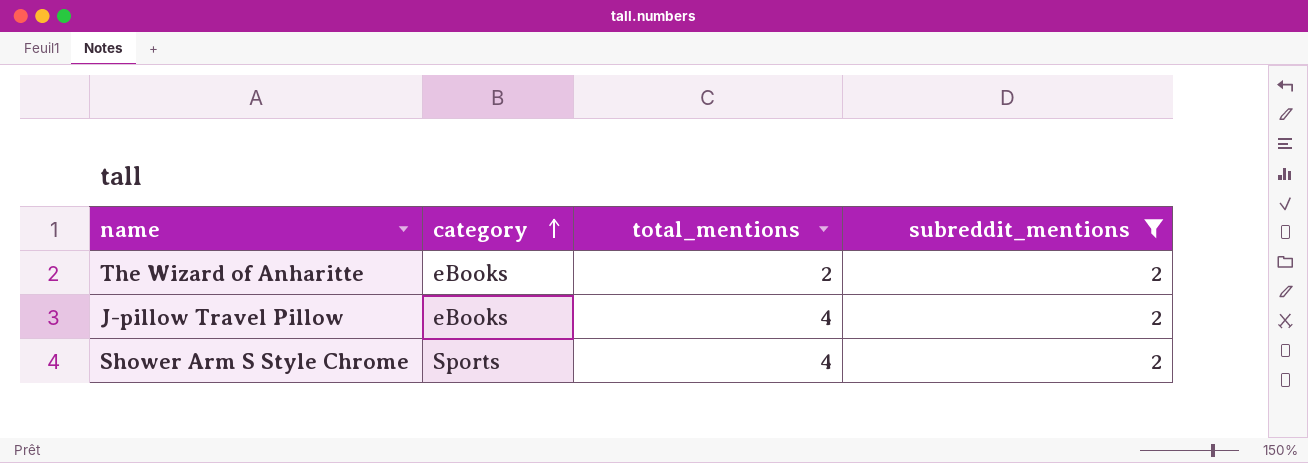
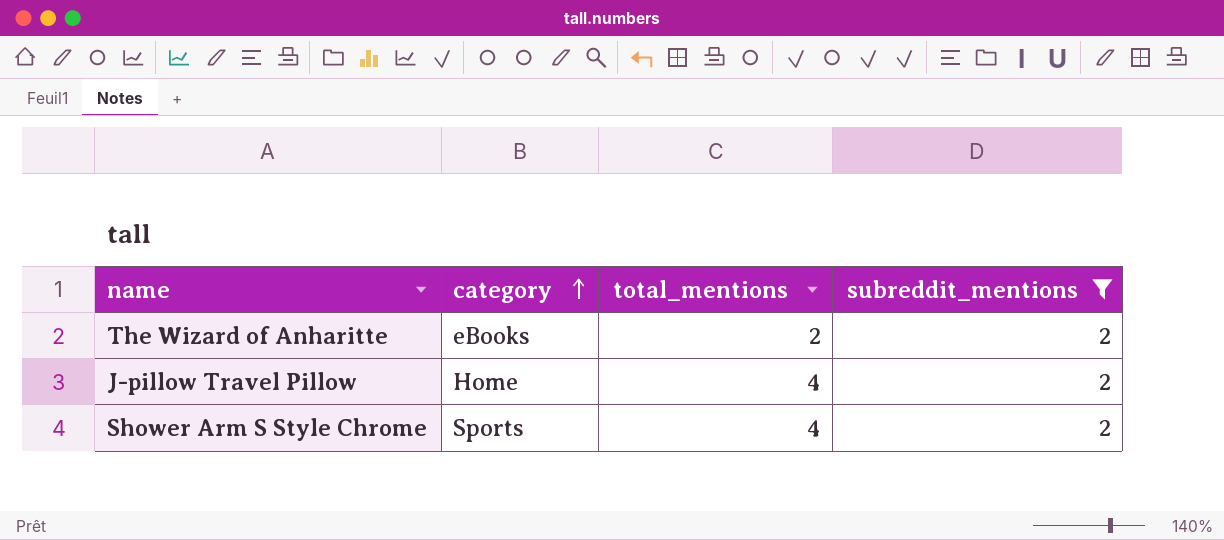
J-pillow Travel Pillow | category: eBooks -> Home

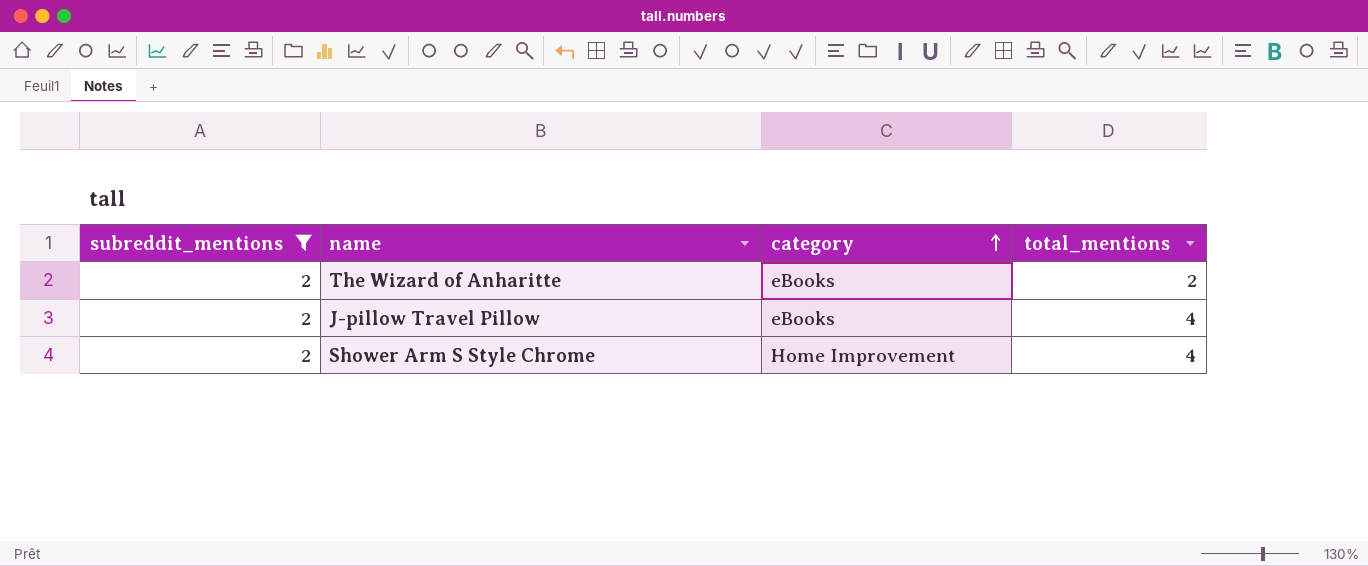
column subreddit_mentions | position: 4 -> 1
J-pillow Travel Pillow | category: Home -> eBooks
Shower Arm S Style Chrome | category: Sports -> Home Improvement

